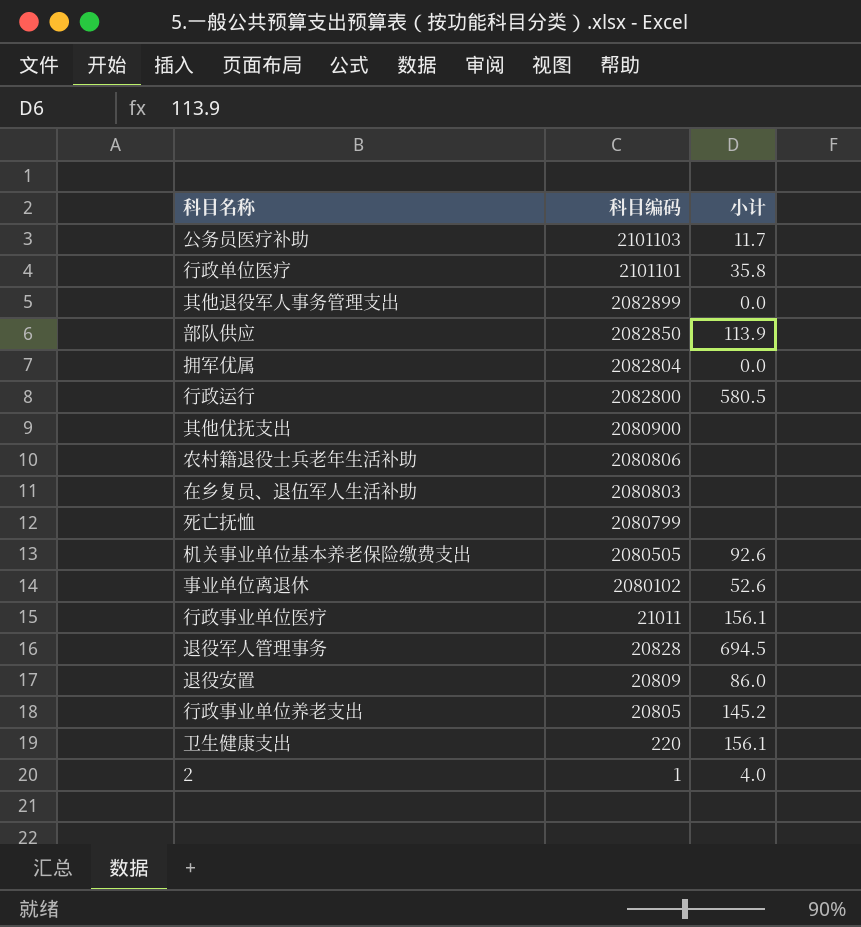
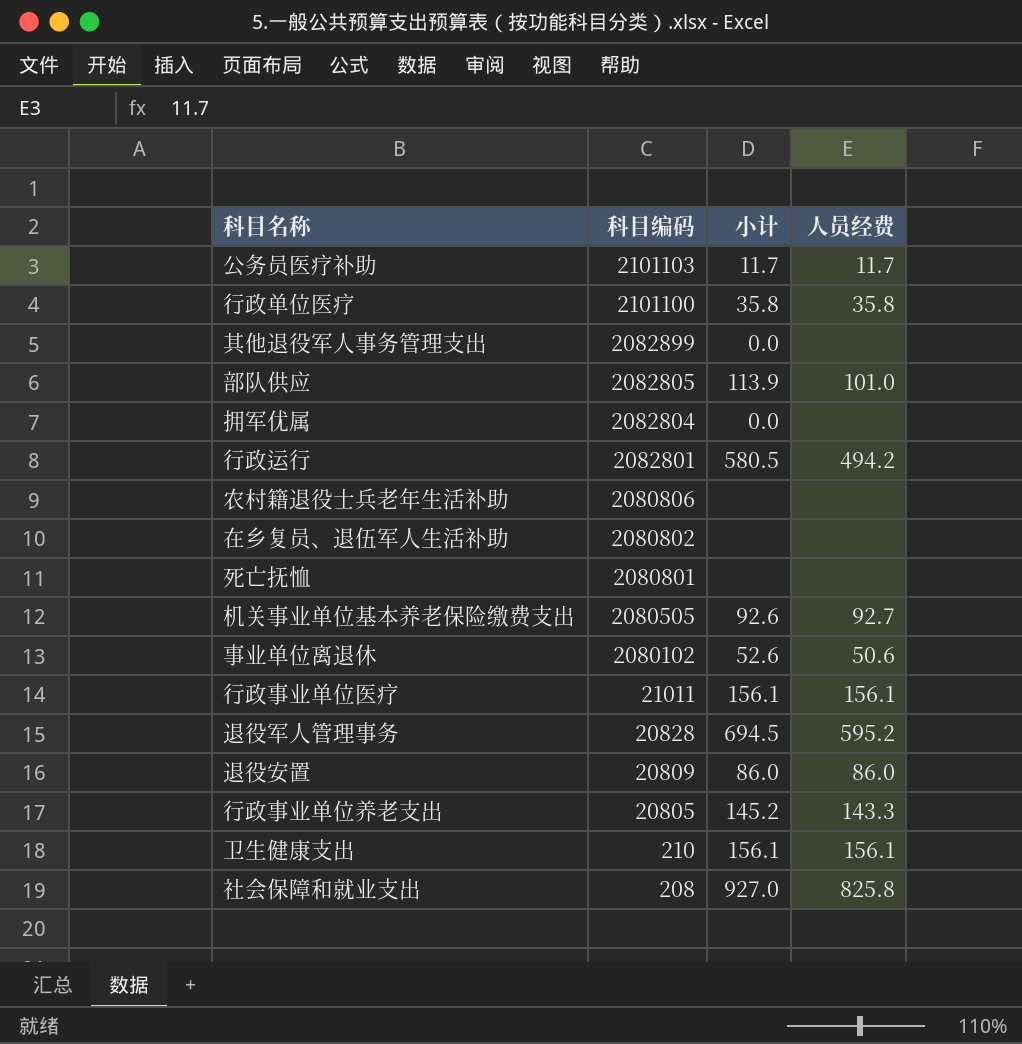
column 人员经费 | position: none -> 4
row 其他优抚支出: 2080900 | none -> none
row 2: 1 | 4.0 -> none
行政单位医疗 | 科目编码: 2101101 -> 2101100
部队供应 | 科目编码: 2082850 -> 2082805
行政运行 | 科目编码: 2082800 -> 2082801
在乡复员、退伍军人生活补助 | 科目编码: 2080803 -> 2080802
死亡抚恤 | 科目编码: 2080799 -> 2080801
卫生健康支出 | 科目编码: 220 -> 210
row 社会保障和就业支出: none -> 208 | 927.0 | 825.8

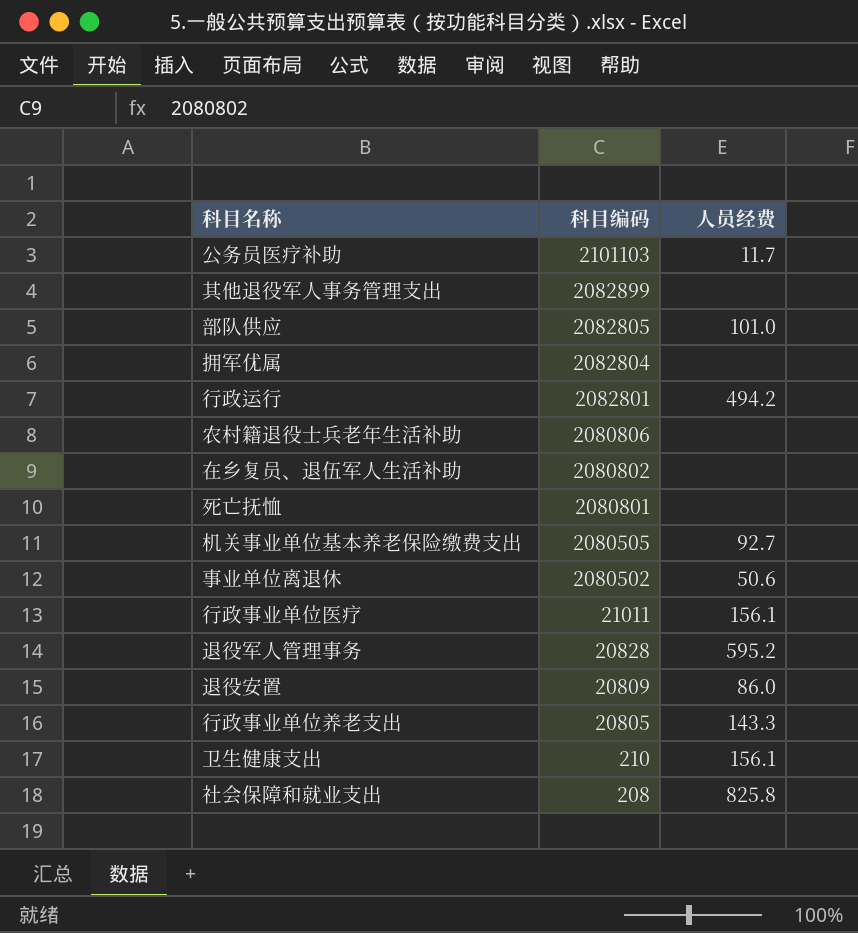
column 小计 | position: 3 -> none
row 行政单位医疗: 2101100 | 35.8 | 35.8 -> none
事业单位离退休 | 科目编码: 2080102 -> 2080502

